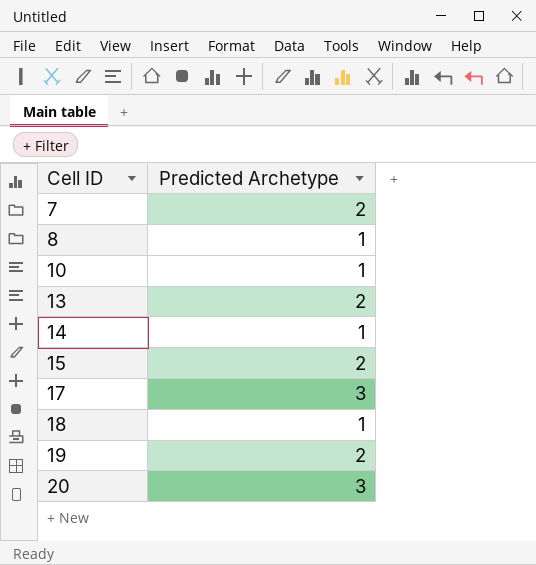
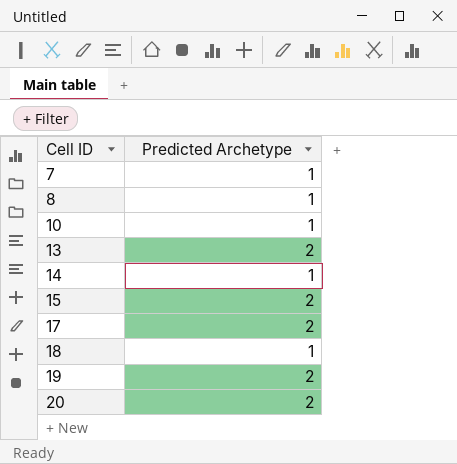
7 | Predicted Archetype: 2 -> 1
17 | Predicted Archetype: 3 -> 2
20 | Predicted Archetype: 3 -> 2

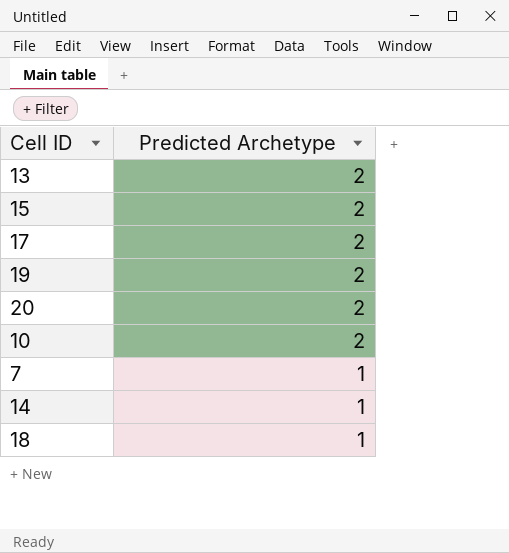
row order: Cell ID ascending -> Predicted Archetype descending
row 8: 1 -> none
10 | Predicted Archetype: 1 -> 2

